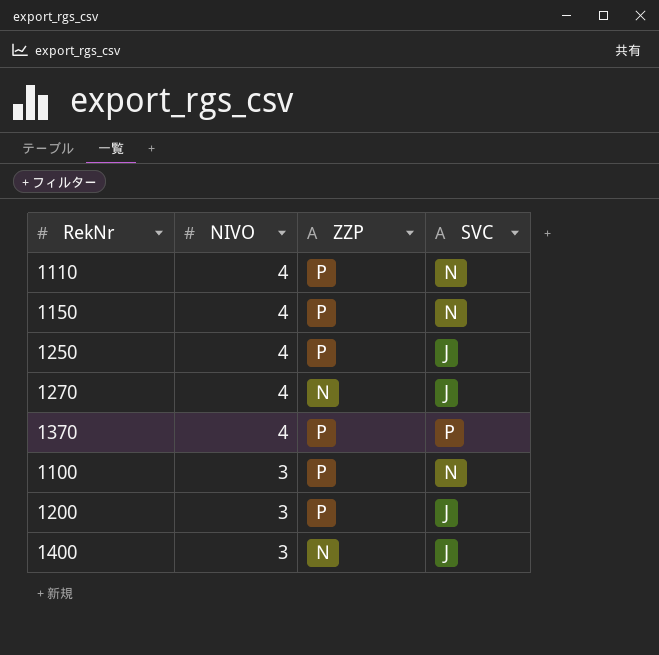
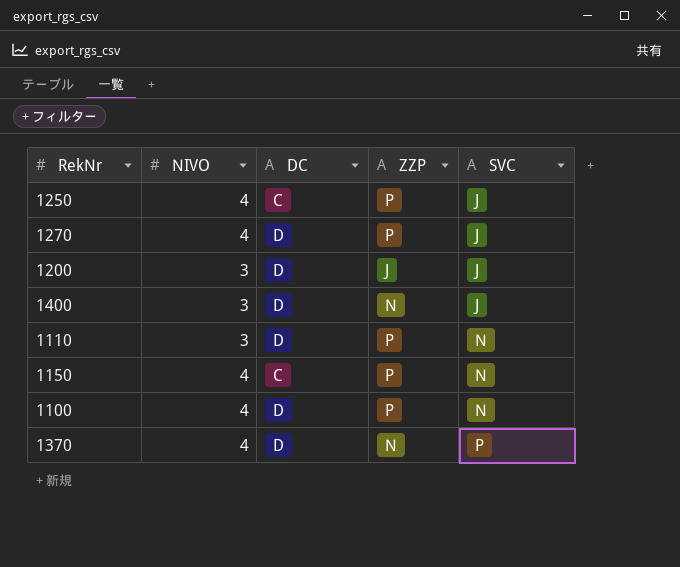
row order: NIVO descending -> SVC ascending
column DC | position: none -> 3
1270 | ZZP: N -> P
1200 | ZZP: P -> J
1110 | NIVO: 4 -> 3
1100 | NIVO: 3 -> 4
1370 | ZZP: P -> N

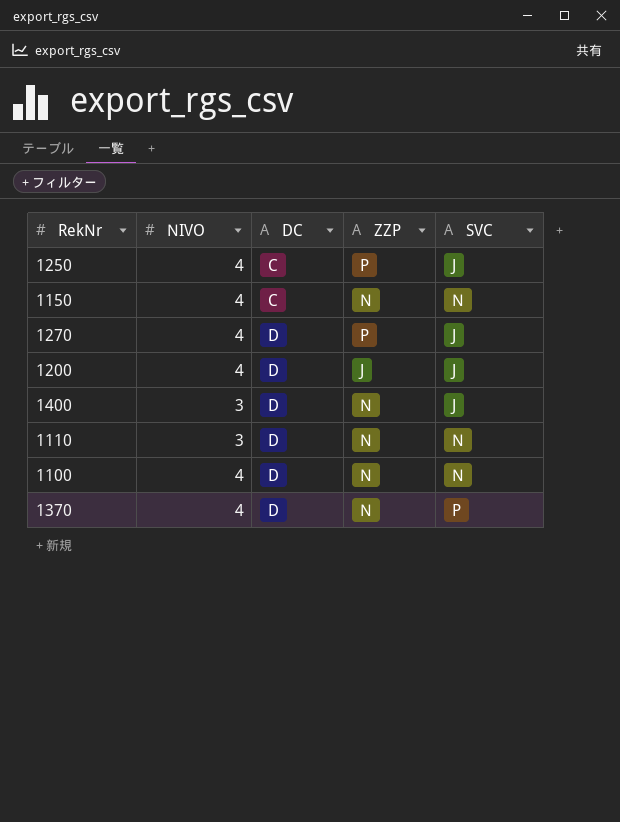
row order: SVC ascending -> DC ascending
1150 | ZZP: P -> N
1200 | NIVO: 3 -> 4
1110 | ZZP: P -> N
1100 | ZZP: P -> N

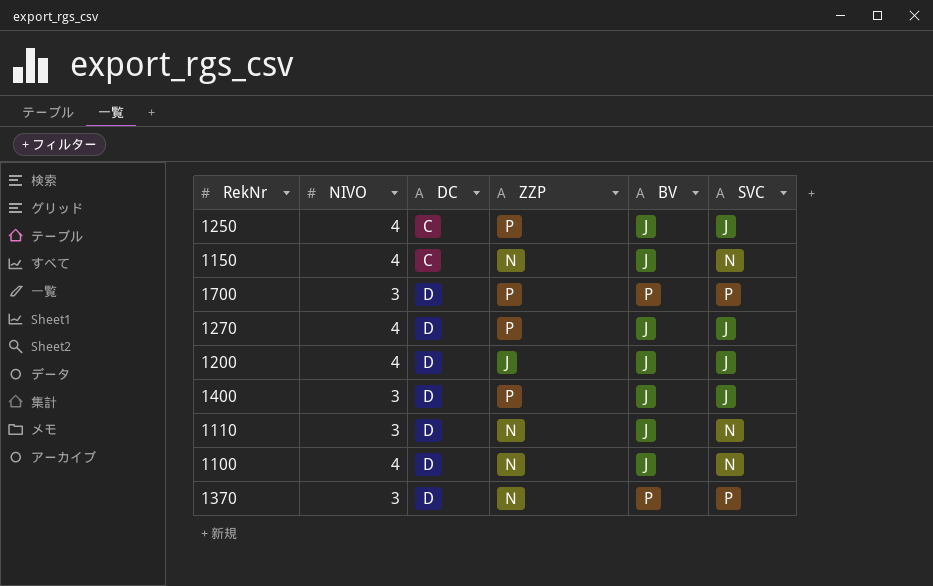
column BV | position: none -> 5
row 1700: none -> 3 | D | P | P | P
1400 | ZZP: N -> P
1370 | NIVO: 4 -> 3

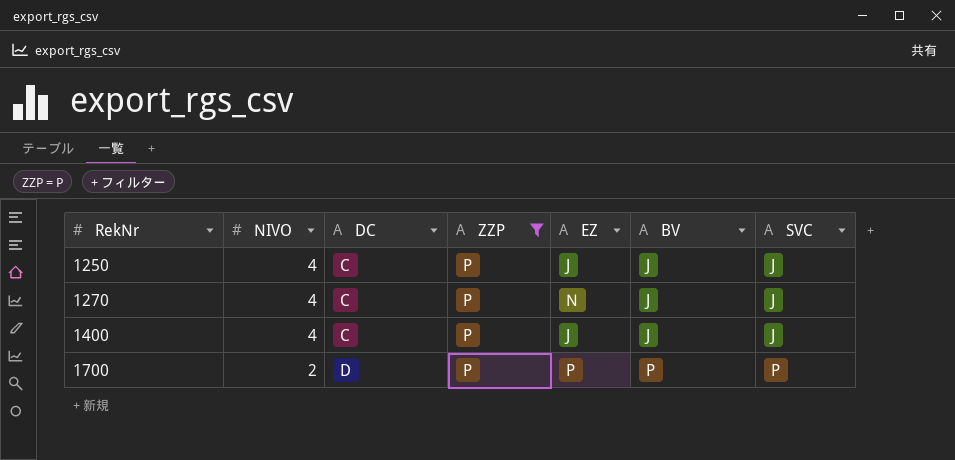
filter: none -> ZZP = P
row order: DC ascending -> RekNr ascending
column EZ | position: none -> 5
1270 | DC: D -> C
1400 | NIVO: 3 -> 4
1400 | DC: D -> C
1700 | NIVO: 3 -> 2

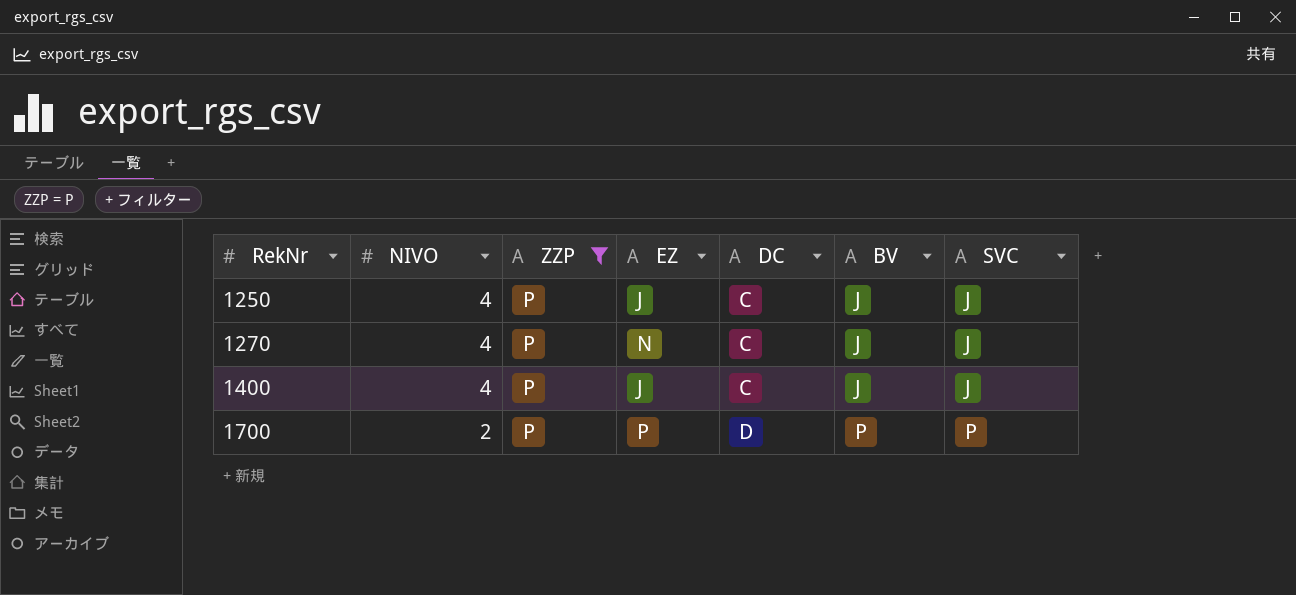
column DC | position: 3 -> 5

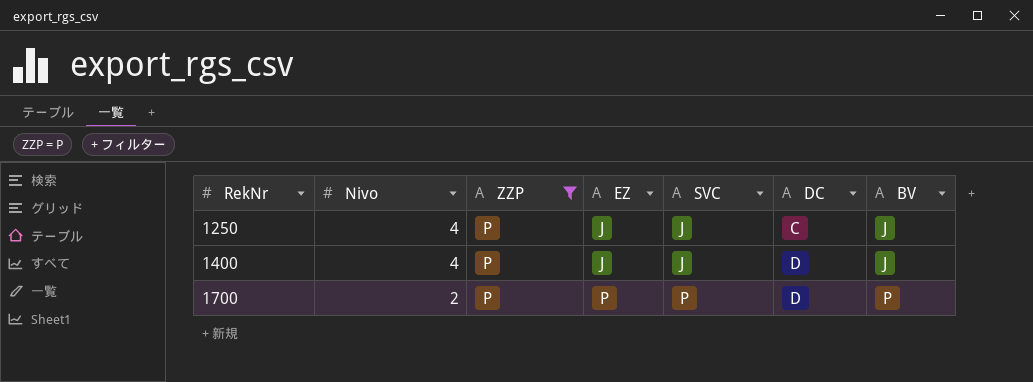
column name: NIVO -> Nivo
column SVC | position: 7 -> 5
row 1270: 4 | P | N | C | J | J -> none
1400 | DC: C -> D

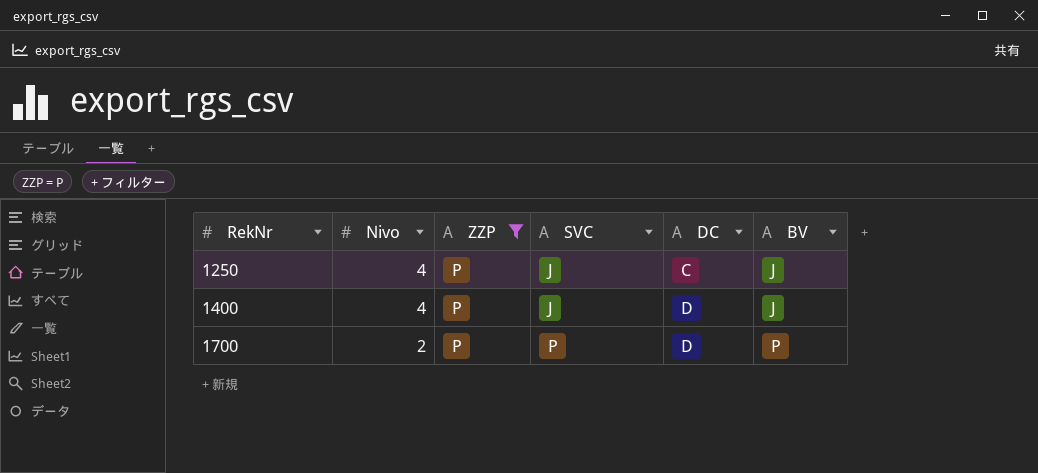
column EZ | position: 4 -> none

